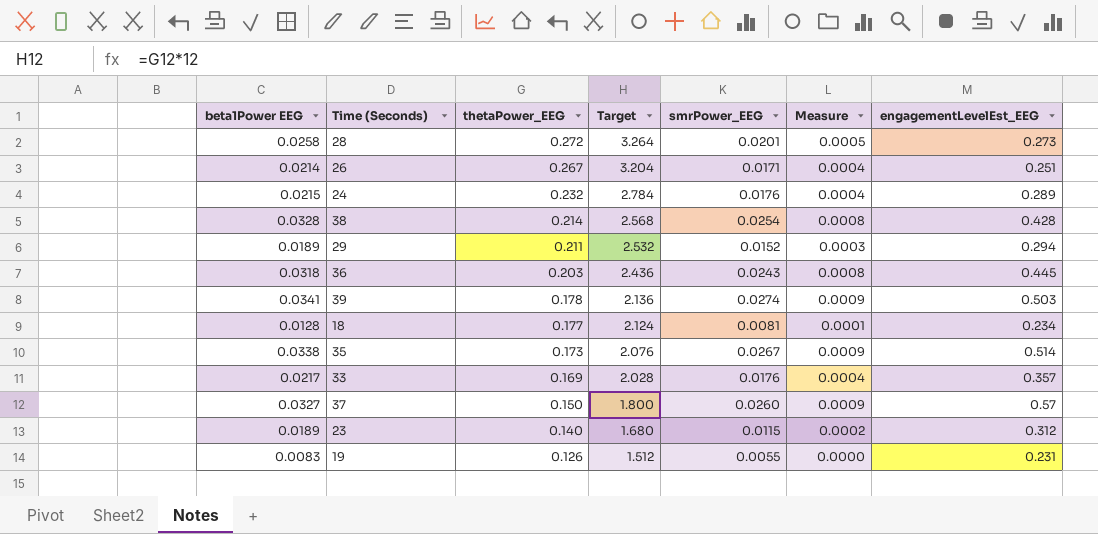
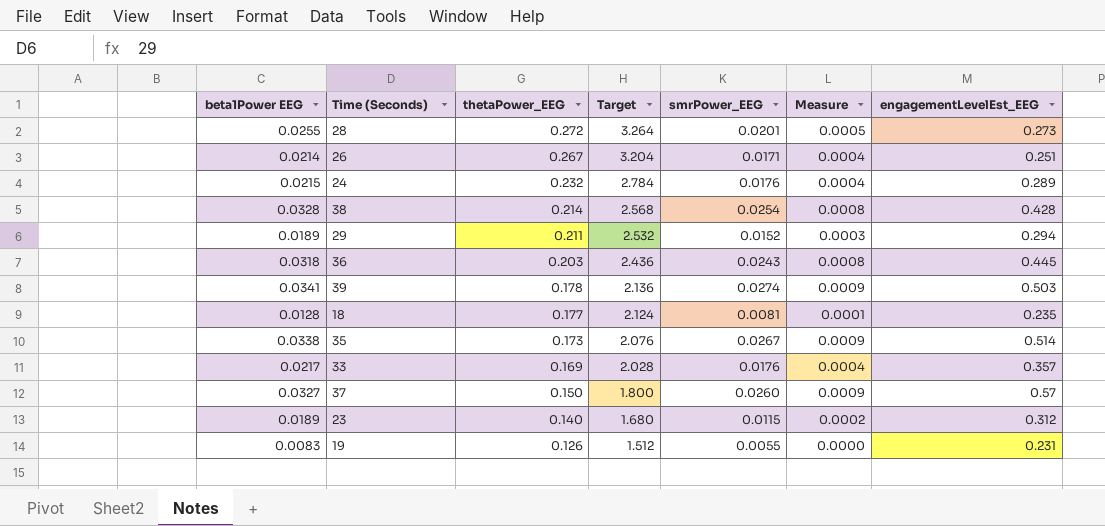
28 | beta1Power EEG: 0.0258 -> 0.0255
18 | engagementLevelEst_EEG: 0.234 -> 0.235

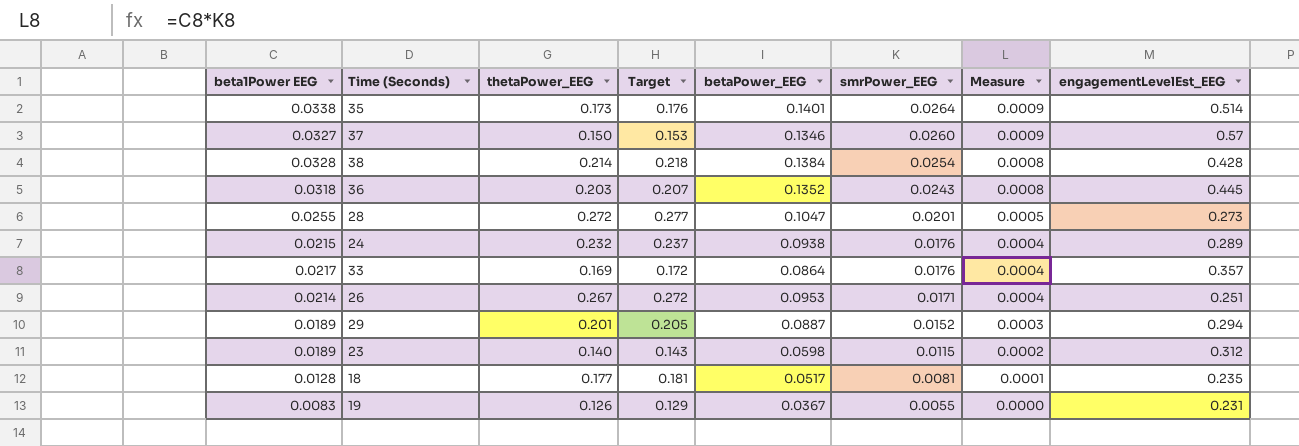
row order: thetaPower_EEG descending -> smrPower_EEG descending
column Target | formula: [thetaPower_EEG] * 12 -> [thetaPower_EEG] * 1.02
column betaPower_EEG | position: none -> 5
row 39: 0.0341 | 0.178 | 2.136 | 0.0274 | 0.0009 | 0.503 -> none
35 | smrPower_EEG: 0.0267 -> 0.0264
29 | thetaPower_EEG: 0.211 -> 0.201

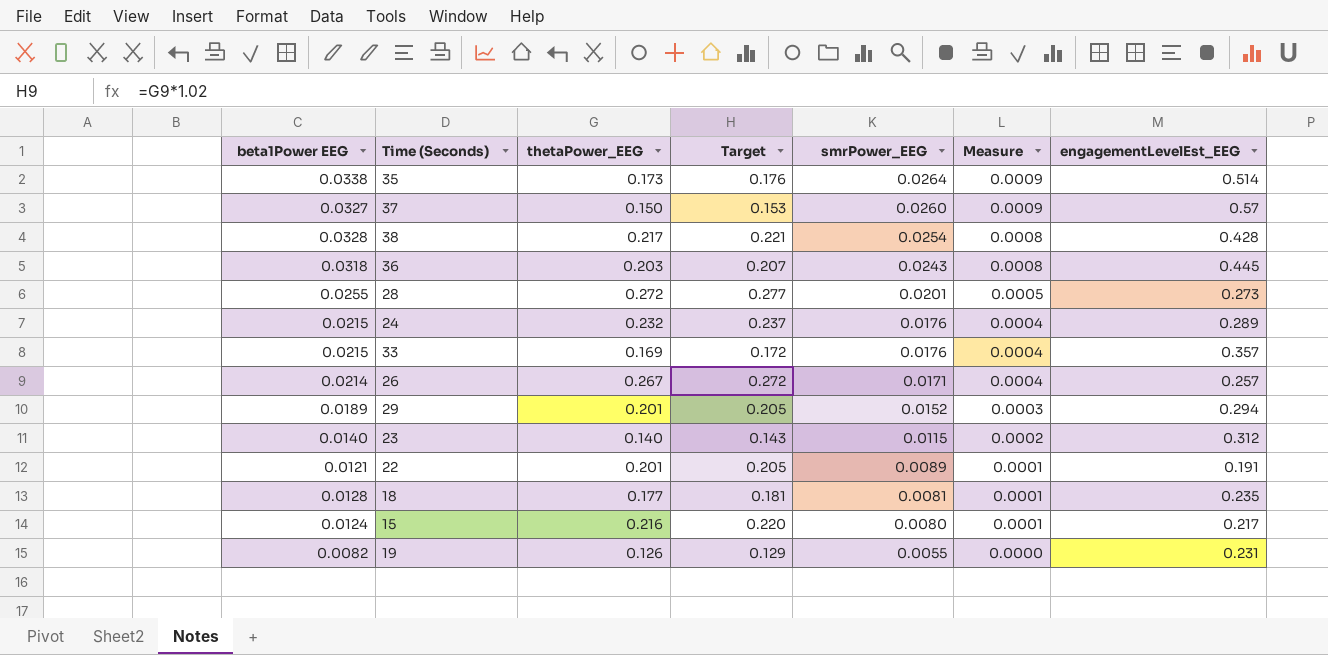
column betaPower_EEG | position: 5 -> none
38 | thetaPower_EEG: 0.214 -> 0.217
38 | Target: 0.218 -> 0.221
33 | beta1Power EEG: 0.0217 -> 0.0215
26 | engagementLevelEst_EEG: 0.251 -> 0.257
23 | beta1Power EEG: 0.0189 -> 0.0140
row 22: none -> 0.0121 | 0.201 | 0.205 | 0.0089 | 0.0001 | 0.191
row 15: none -> 0.0124 | 0.216 | 0.220 | 0.0080 | 0.0001 | 0.217
19 | beta1Power EEG: 0.0083 -> 0.0082

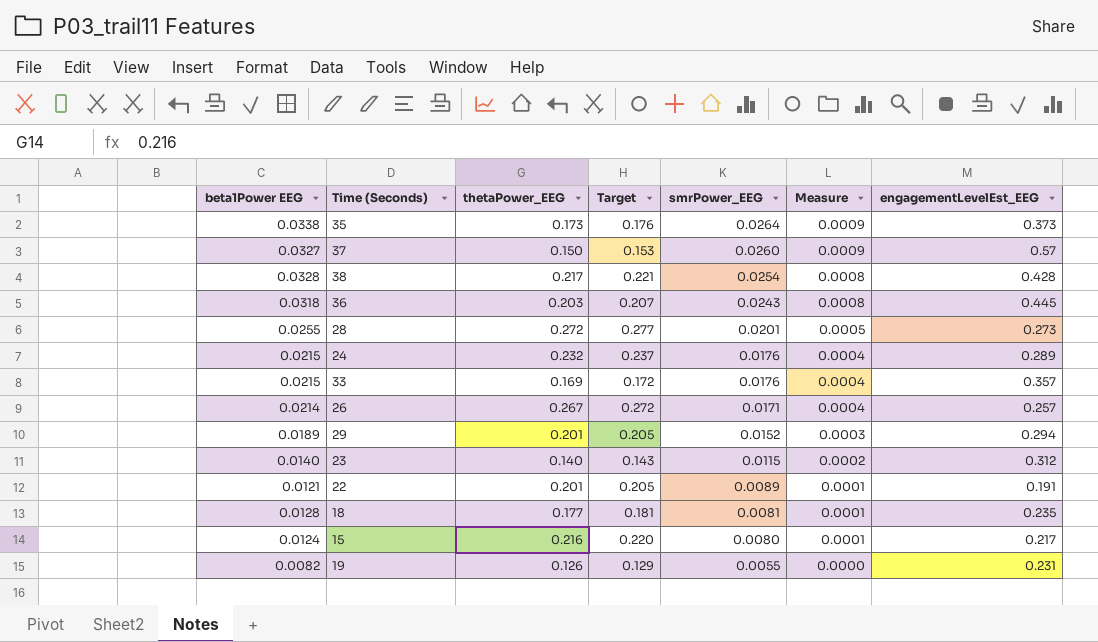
35 | engagementLevelEst_EEG: 0.514 -> 0.373

